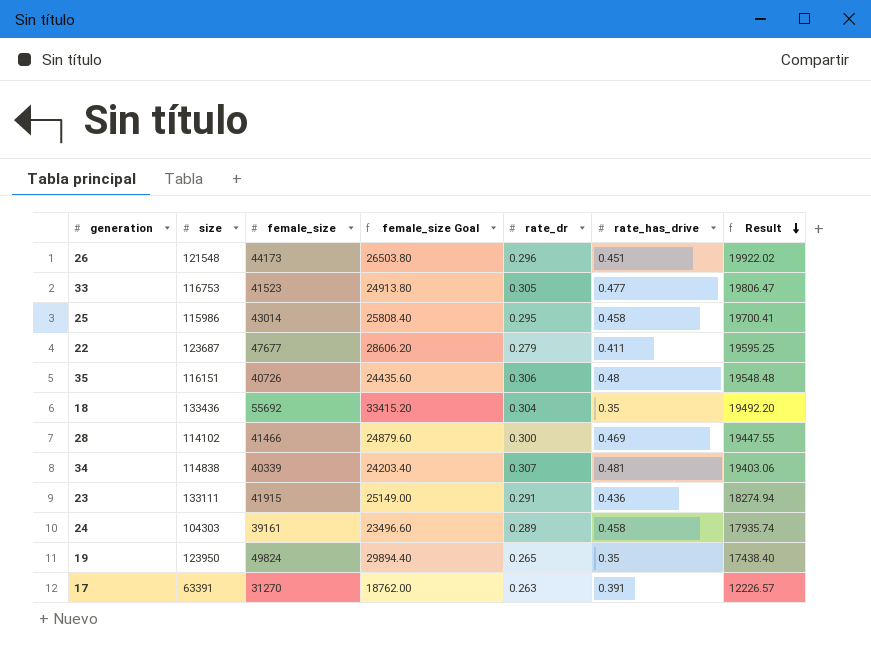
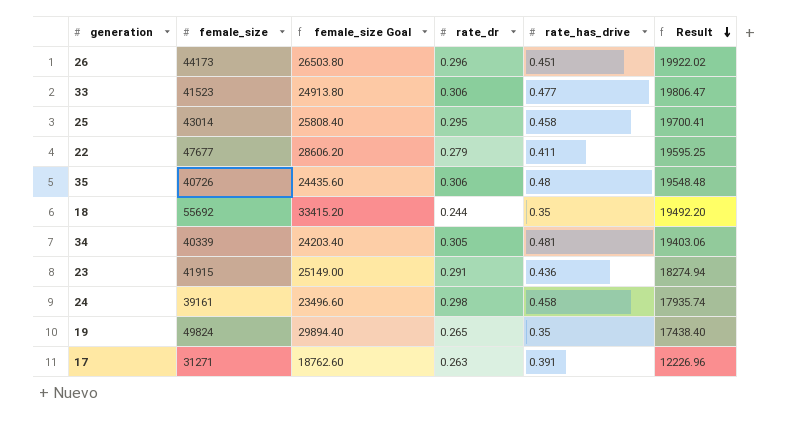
column size | position: 2 -> none
row 28: 114102 | 41466 | 24879.60 | 0.300 | 0.469 | 19447.55 -> none
33 | rate_dr: 0.305 -> 0.306
18 | rate_dr: 0.304 -> 0.244
34 | rate_dr: 0.307 -> 0.305
24 | rate_dr: 0.289 -> 0.298
17 | female_size: 31270 -> 31271
17 | female_size Goal: 18762.00 -> 18762.60
17 | Result: 12226.57 -> 12226.96

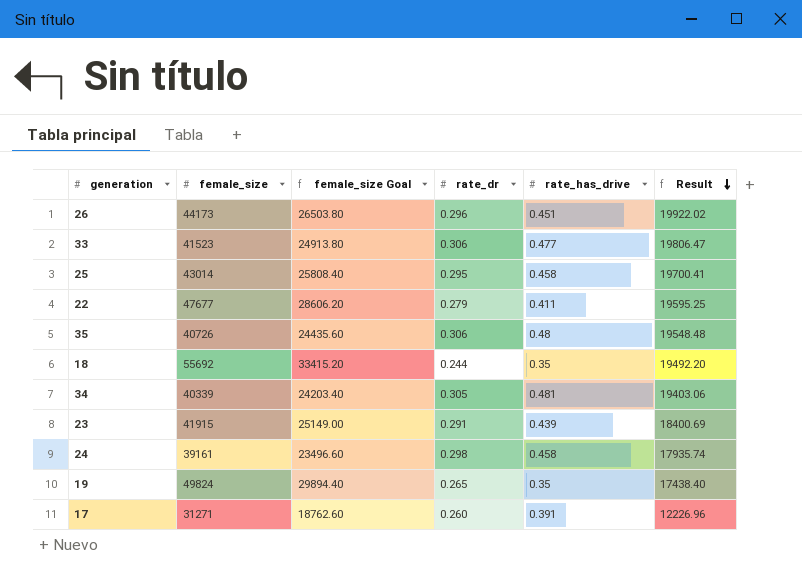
23 | rate_has_drive: 0.436 -> 0.439
23 | Result: 18274.94 -> 18400.69
17 | rate_dr: 0.263 -> 0.260

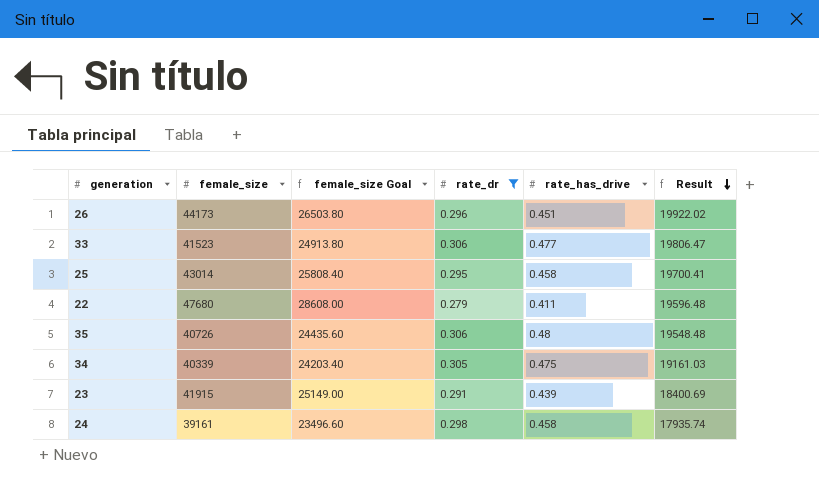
filter: none -> rate_dr >= 0.279
22 | female_size: 47677 -> 47680
22 | female_size Goal: 28606.20 -> 28608.00
22 | Result: 19595.25 -> 19596.48
34 | rate_has_drive: 0.481 -> 0.475
34 | Result: 19403.06 -> 19161.03

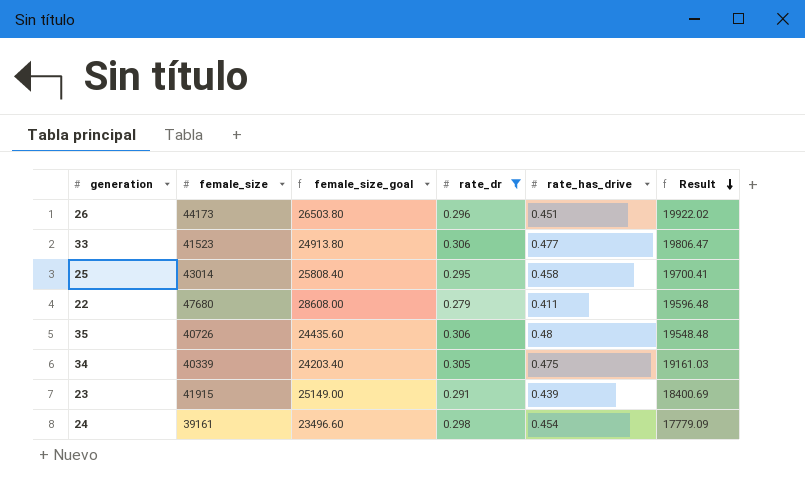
column name: female_size Goal -> female_size_goal
24 | rate_has_drive: 0.458 -> 0.454
24 | Result: 17935.74 -> 17779.09

